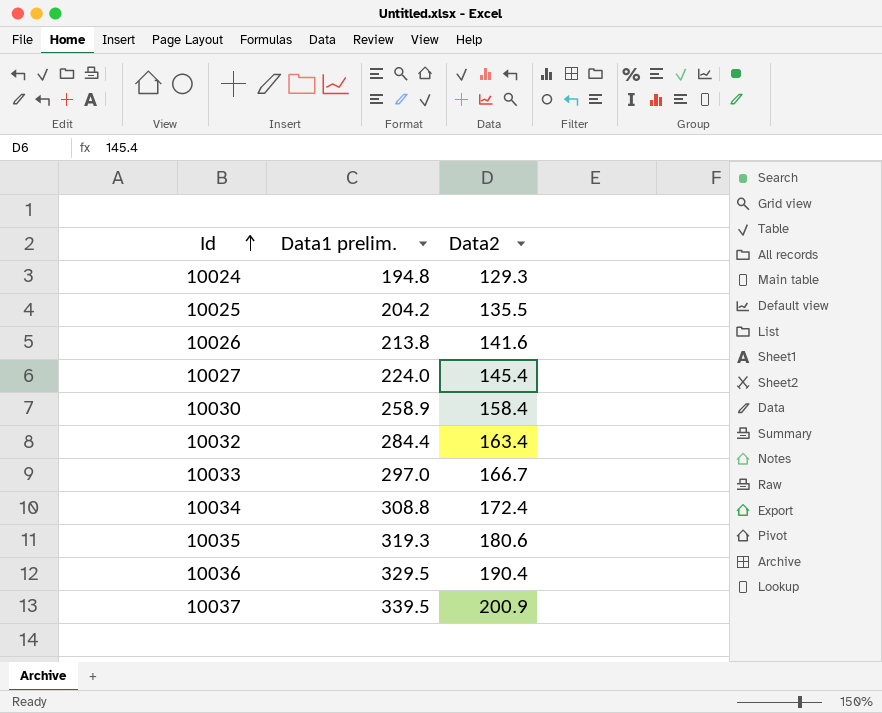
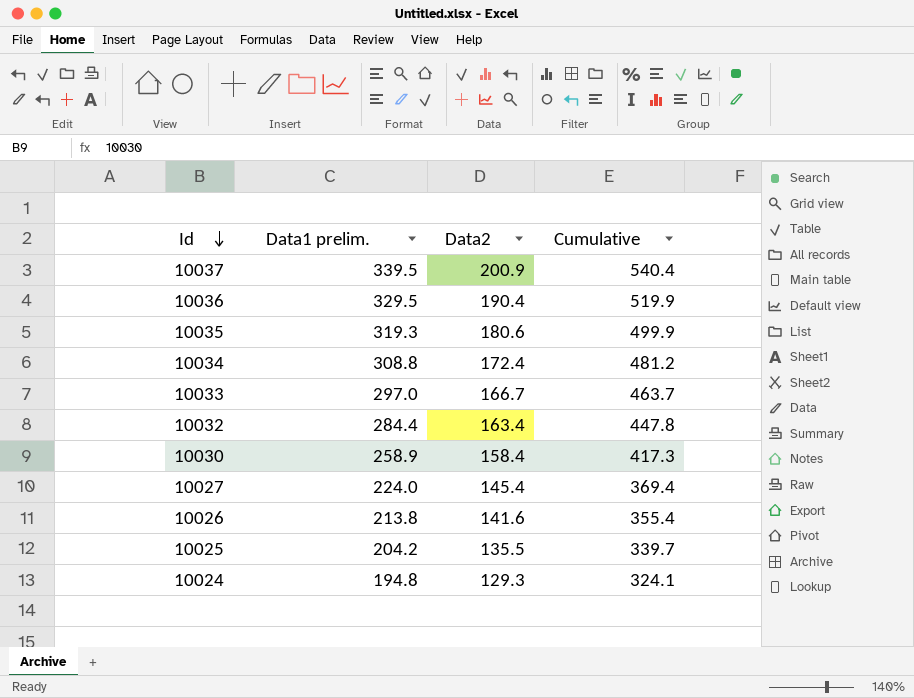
row order: Id ascending -> Id descending
column Cumulative | formula: none -> [Data1 prelim.] + [Data2]

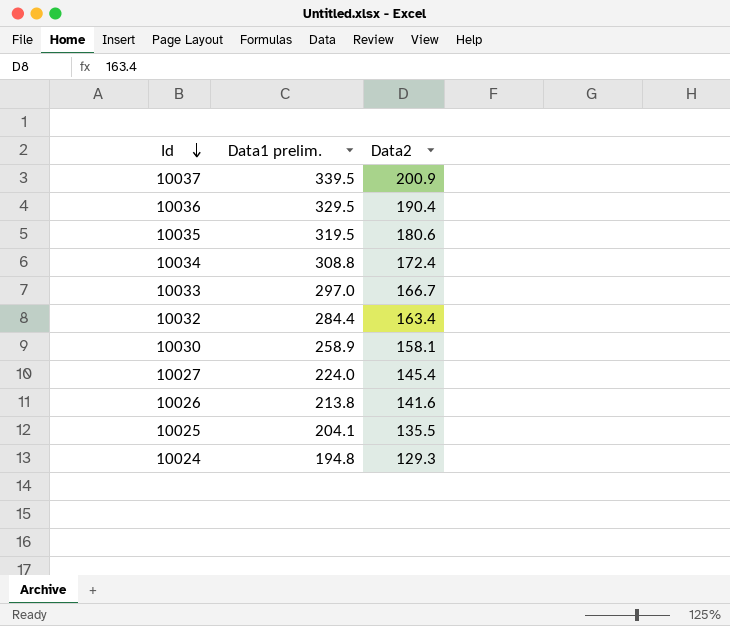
column Cumulative | formula: [Data1 prelim.] + [Data2] -> none
10035 | Data1 prelim.: 319.3 -> 319.5
10030 | Data2: 158.4 -> 158.1
10025 | Data1 prelim.: 204.2 -> 204.1

